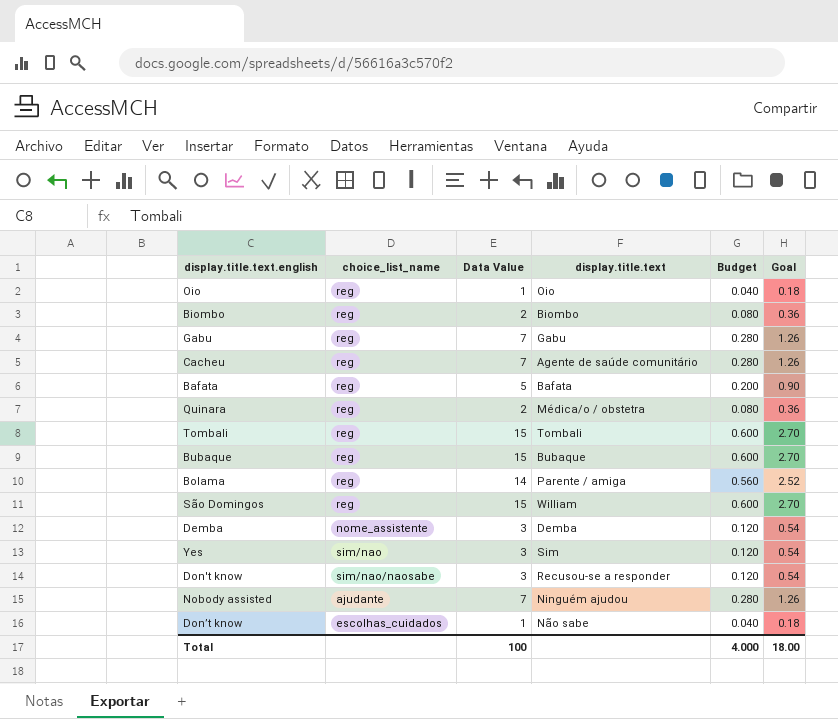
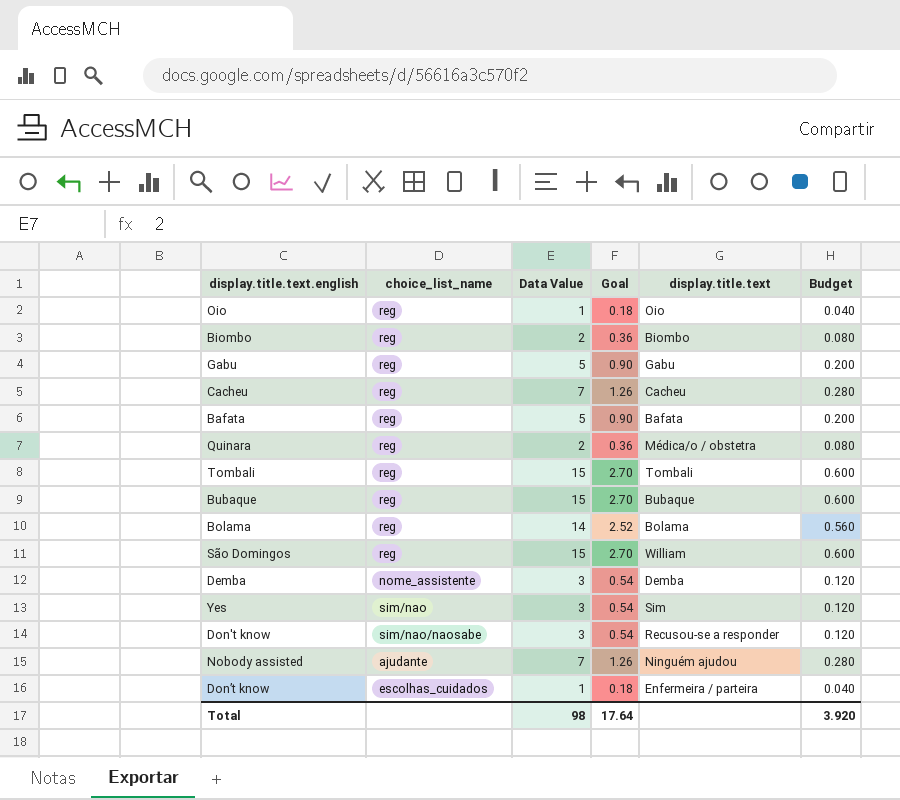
column Goal | position: 6 -> 4
Gabu | Data Value: 7 -> 5
Gabu | Goal: 1.26 -> 0.90
Gabu | Budget: 0.280 -> 0.200
Cacheu | display.title.text: Agente de saúde comunitário -> Cacheu
Bolama | display.title.text: Parente / amiga -> Bolama
Don’t know | display.title.text: Não sabe -> Enfermeira / parteira
Total | Data Value: 100 -> 98
Total | Goal: 18.00 -> 17.64
Total | Budget: 4.000 -> 3.920

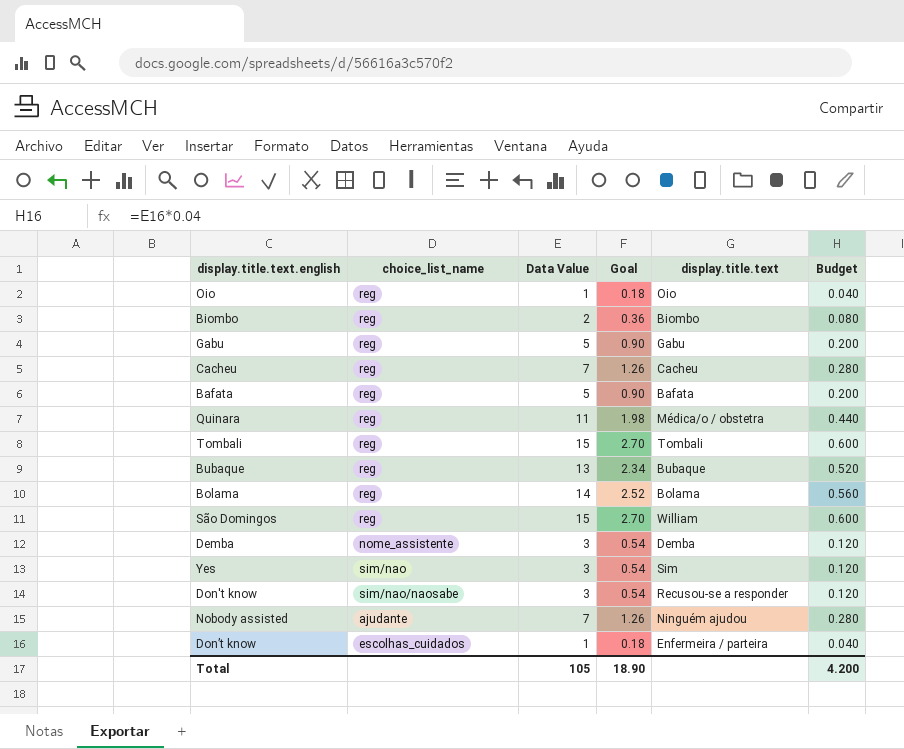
Quinara | Data Value: 2 -> 11
Quinara | Goal: 0.36 -> 1.98
Quinara | Budget: 0.080 -> 0.440
Bubaque | Data Value: 15 -> 13
Bubaque | Goal: 2.70 -> 2.34
Bubaque | Budget: 0.600 -> 0.520
Total | Data Value: 98 -> 105
Total | Goal: 17.64 -> 18.90
Total | Budget: 3.920 -> 4.200

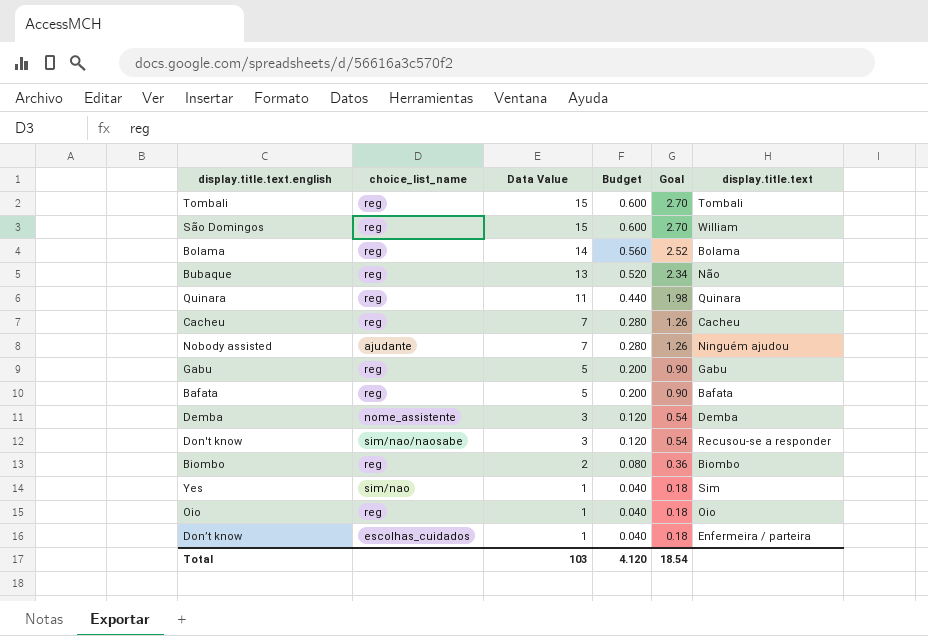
row order: none -> Data Value descending
column Budget | position: 6 -> 4
Bubaque | display.title.text: Bubaque -> Não
Quinara | display.title.text: Médica/o / obstetra -> Quinara
Yes | Data Value: 3 -> 1
Yes | Budget: 0.120 -> 0.040
Yes | Goal: 0.54 -> 0.18
Total | Data Value: 105 -> 103
Total | Budget: 4.200 -> 4.120
Total | Goal: 18.90 -> 18.54

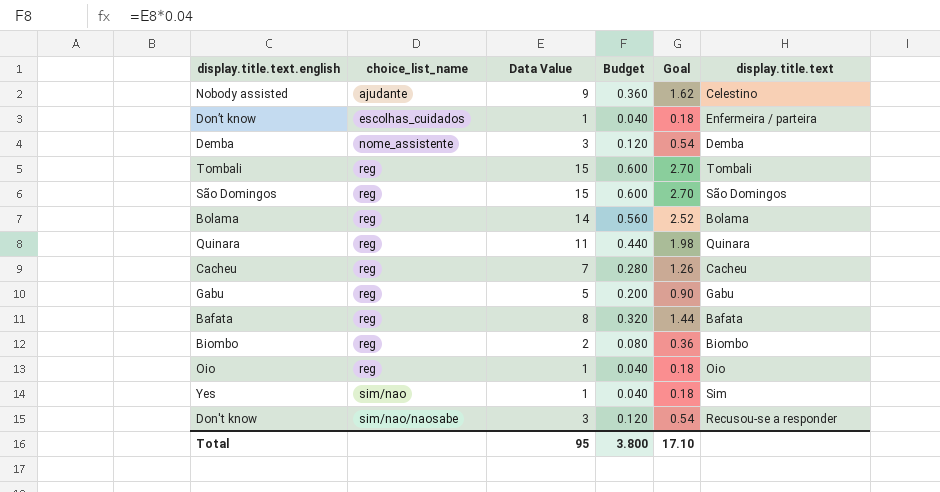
row order: Data Value descending -> choice_list_name ascending
row Bubaque: reg | 13 | 0.520 | 2.34 | Não -> none
Nobody assisted | Data Value: 7 -> 9
Nobody assisted | Budget: 0.280 -> 0.360
Nobody assisted | Goal: 1.26 -> 1.62
Nobody assisted | display.title.text: Ninguém ajudou -> Celestino
São Domingos | display.title.text: William -> São Domingos
Bafata | Data Value: 5 -> 8
Bafata | Budget: 0.200 -> 0.320
Bafata | Goal: 0.90 -> 1.44
Total | Data Value: 103 -> 95
Total | Budget: 4.120 -> 3.800
Total | Goal: 18.54 -> 17.10

